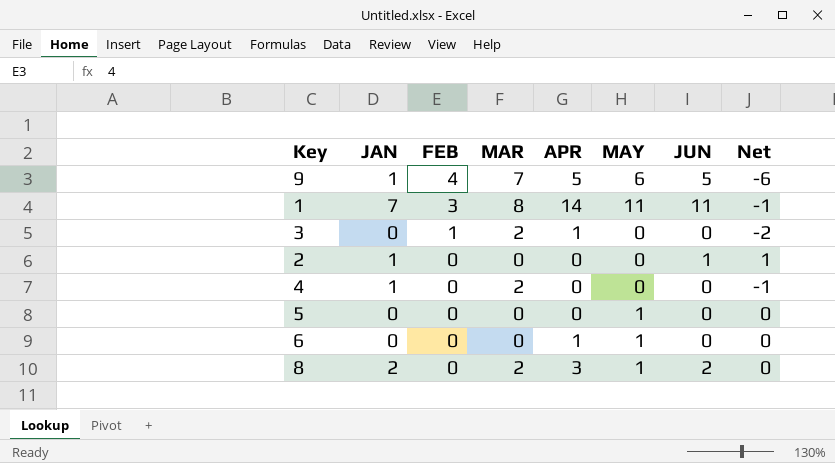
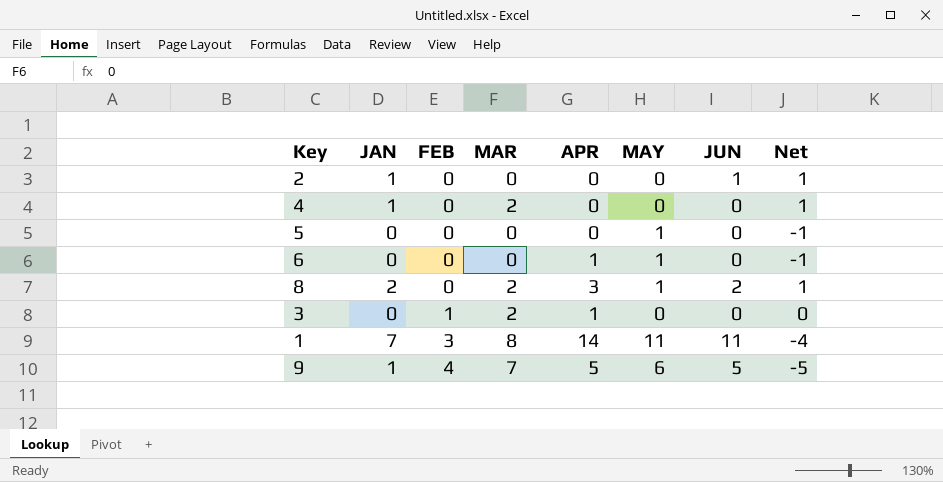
row order: FEB descending -> FEB ascending
column Net | formula: [JAN] - [MAR] -> [JAN] - [MAY]

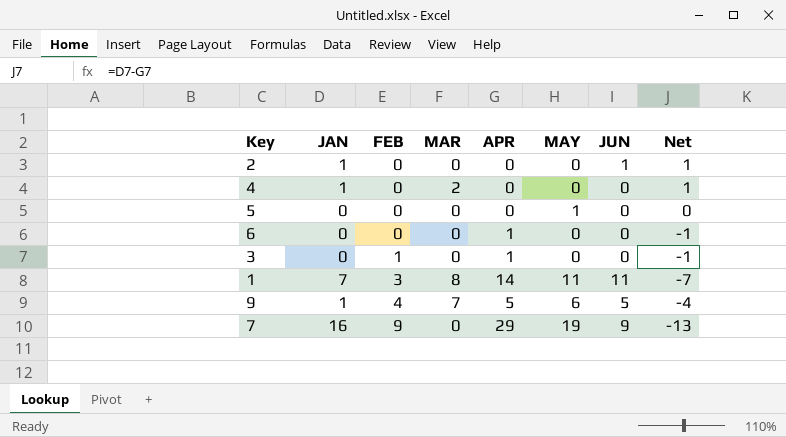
column Net | formula: [JAN] - [MAY] -> [JAN] - [APR]
row 8: 2 | 0 | 2 | 3 | 1 | 2 | 1 -> none
6 | MAY: 1 -> 0
3 | MAR: 2 -> 0
row 7: none -> 16 | 9 | 0 | 29 | 19 | 9 | -13

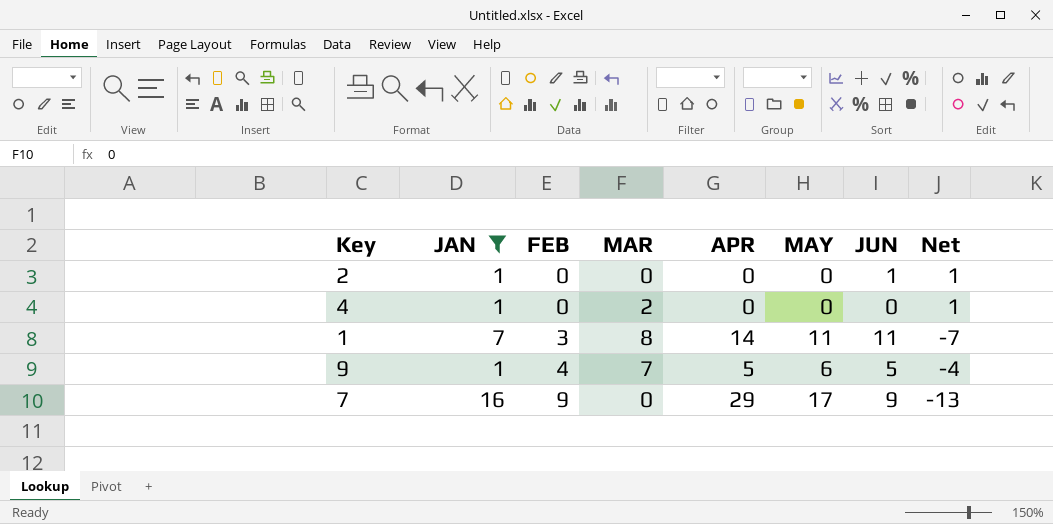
filter: none -> JAN != 0
7 | MAY: 19 -> 17

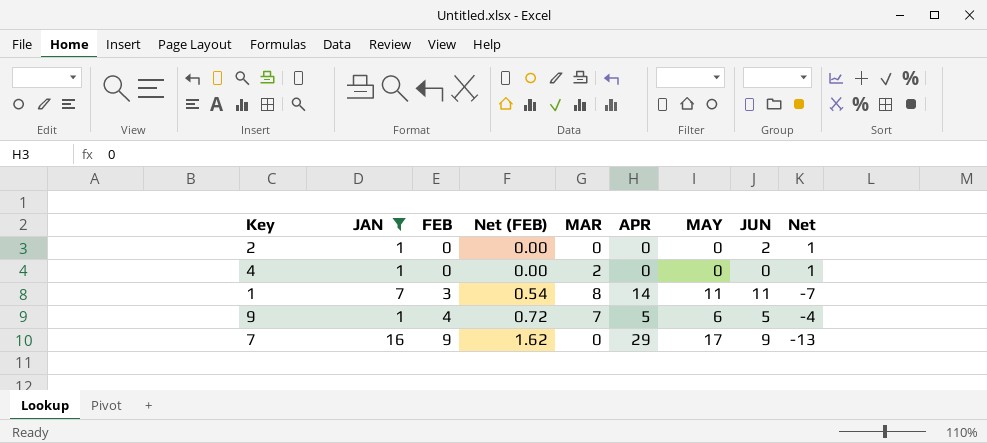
column Net (FEB) | formula: none -> [FEB] * 0.18
2 | JUN: 1 -> 2

